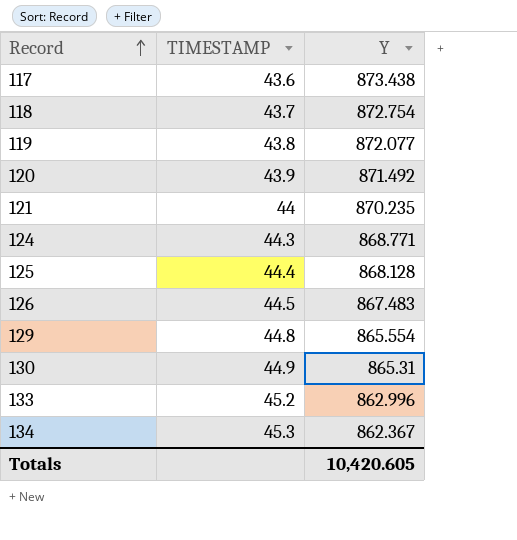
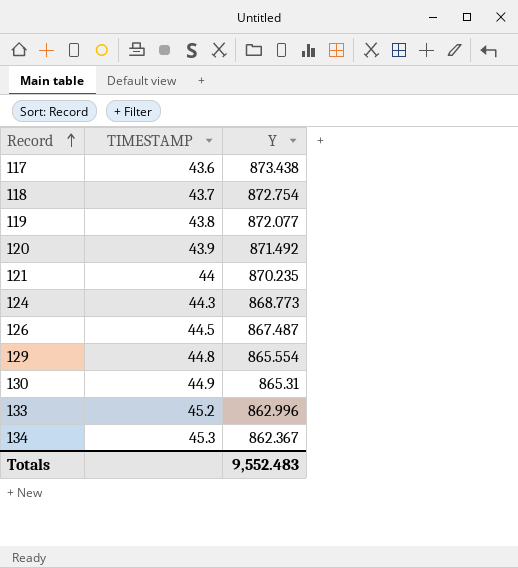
row 125: 44.4 | 868.128 -> none
124 | Y: 868.771 -> 868.773
126 | Y: 867.483 -> 867.487
Totals | Y: 10,420.605 -> 9,552.483

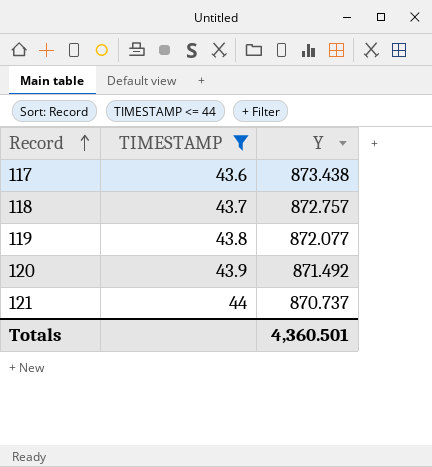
filter: none -> TIMESTAMP <= 44
118 | Y: 872.754 -> 872.757
121 | Y: 870.235 -> 870.737
Totals | Y: 9,552.483 -> 4,360.501

